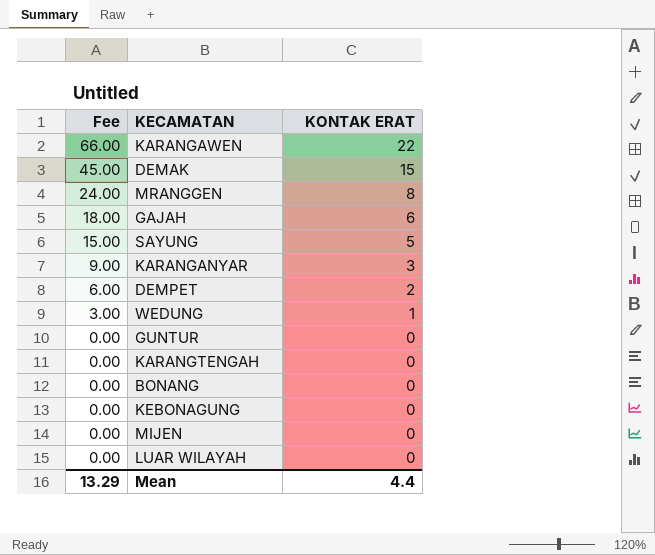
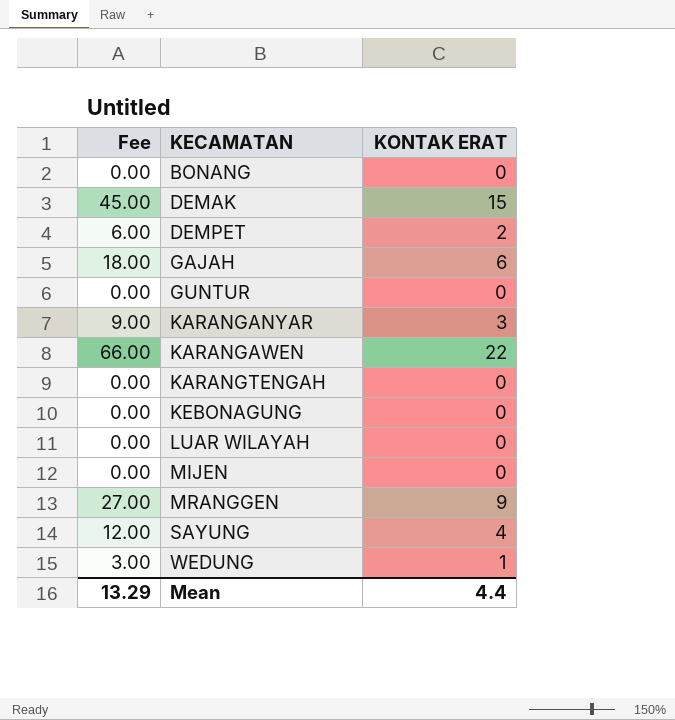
row order: Fee descending -> KECAMATAN ascending
MRANGGEN | Fee: 24.00 -> 27.00
MRANGGEN | KONTAK ERAT: 8 -> 9
SAYUNG | Fee: 15.00 -> 12.00
SAYUNG | KONTAK ERAT: 5 -> 4

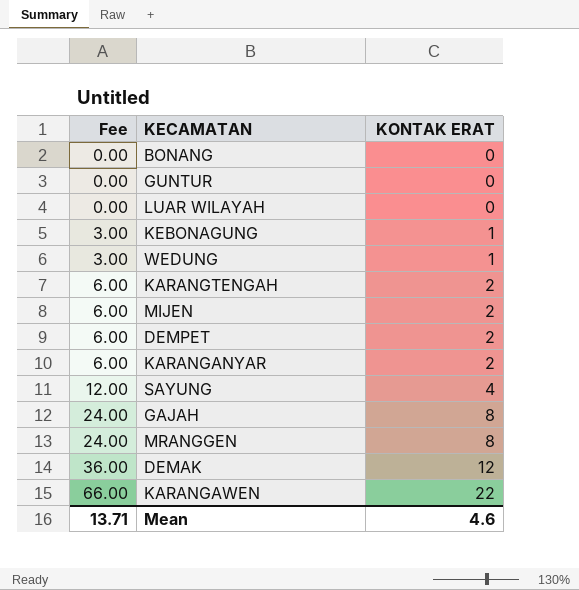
row order: KECAMATAN ascending -> Fee ascending
KEBONAGUNG | Fee: 0.00 -> 3.00
KEBONAGUNG | KONTAK ERAT: 0 -> 1
KARANGTENGAH | Fee: 0.00 -> 6.00
KARANGTENGAH | KONTAK ERAT: 0 -> 2
MIJEN | Fee: 0.00 -> 6.00
MIJEN | KONTAK ERAT: 0 -> 2
KARANGANYAR | Fee: 9.00 -> 6.00
KARANGANYAR | KONTAK ERAT: 3 -> 2
GAJAH | Fee: 18.00 -> 24.00
GAJAH | KONTAK ERAT: 6 -> 8
MRANGGEN | Fee: 27.00 -> 24.00
MRANGGEN | KONTAK ERAT: 9 -> 8
DEMAK | Fee: 45.00 -> 36.00
DEMAK | KONTAK ERAT: 15 -> 12
Mean | Fee: 13.29 -> 13.71
Mean | KONTAK ERAT: 4.4 -> 4.6

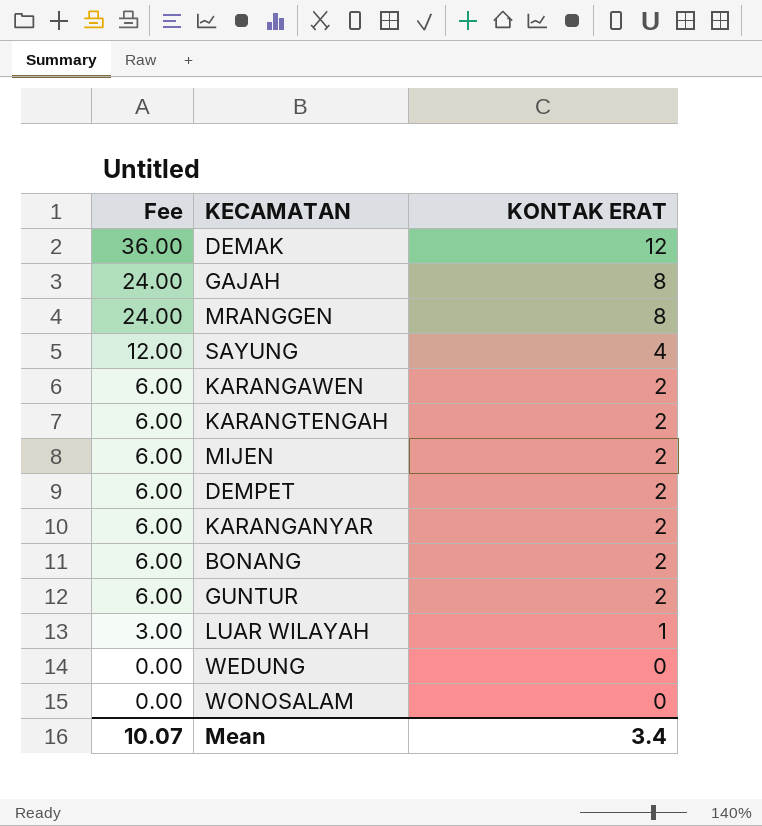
row order: Fee ascending -> Fee descending
row KEBONAGUNG: 3.00 | 1 -> none
KARANGAWEN | Fee: 66.00 -> 6.00
KARANGAWEN | KONTAK ERAT: 22 -> 2
BONANG | Fee: 0.00 -> 6.00
BONANG | KONTAK ERAT: 0 -> 2
GUNTUR | Fee: 0.00 -> 6.00
GUNTUR | KONTAK ERAT: 0 -> 2
LUAR WILAYAH | Fee: 0.00 -> 3.00
LUAR WILAYAH | KONTAK ERAT: 0 -> 1
WEDUNG | Fee: 3.00 -> 0.00
WEDUNG | KONTAK ERAT: 1 -> 0
row WONOSALAM: none -> 0.00 | 0
Mean | Fee: 13.71 -> 10.07
Mean | KONTAK ERAT: 4.6 -> 3.4

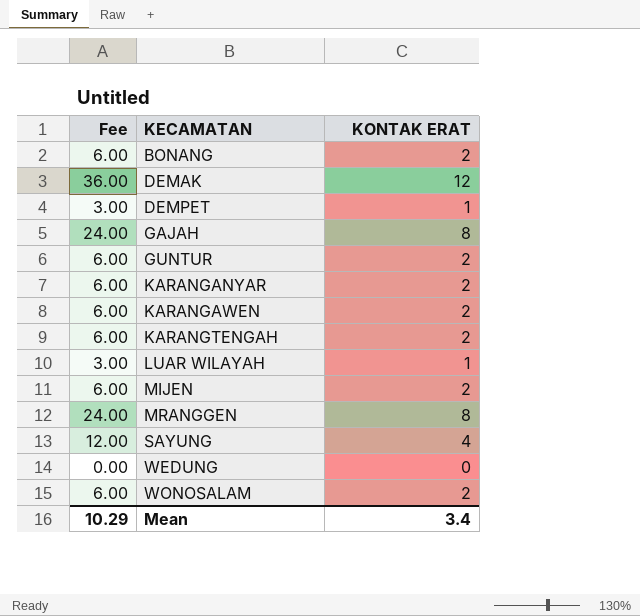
row order: Fee descending -> KECAMATAN ascending
DEMPET | Fee: 6.00 -> 3.00
DEMPET | KONTAK ERAT: 2 -> 1
WONOSALAM | Fee: 0.00 -> 6.00
WONOSALAM | KONTAK ERAT: 0 -> 2
Mean | Fee: 10.07 -> 10.29

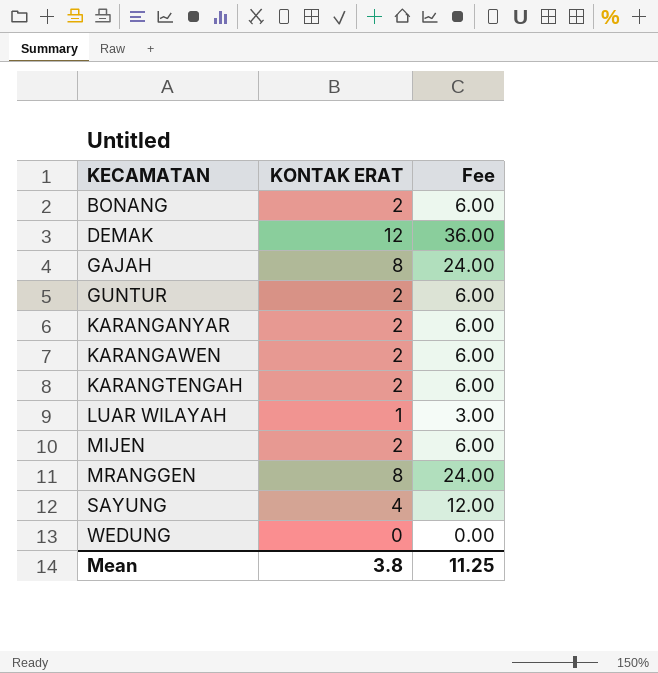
column Fee | position: 1 -> 3
row DEMPET: 3.00 | 1 -> none
row WONOSALAM: 6.00 | 2 -> none
Mean | KONTAK ERAT: 3.4 -> 3.8
Mean | Fee: 10.29 -> 11.25

